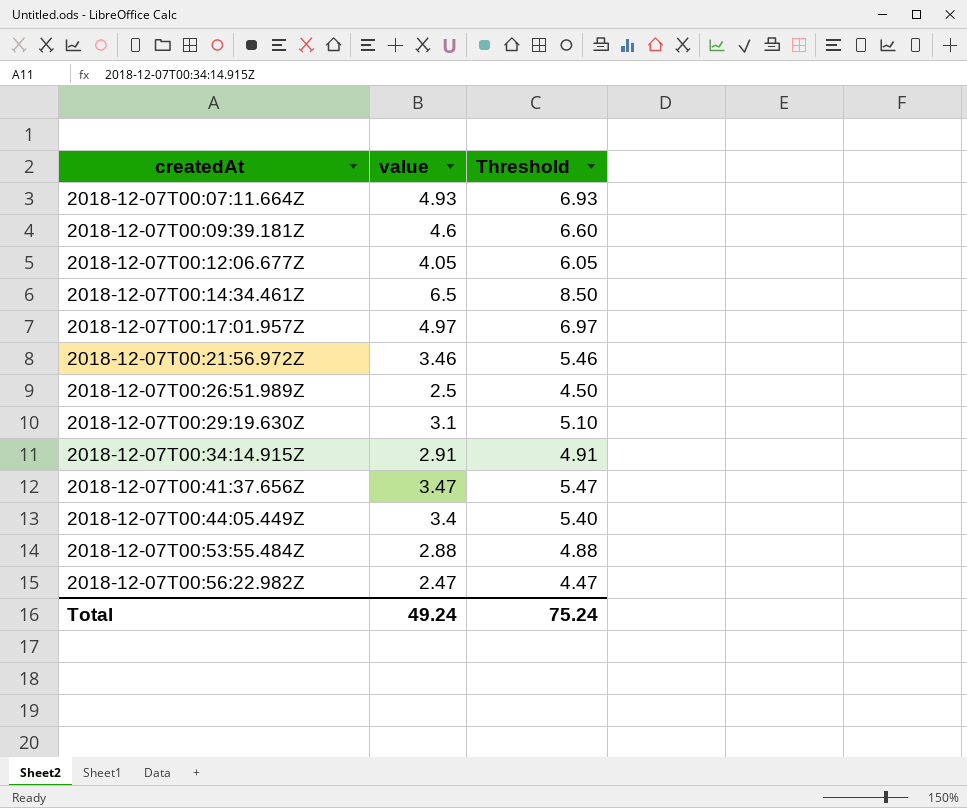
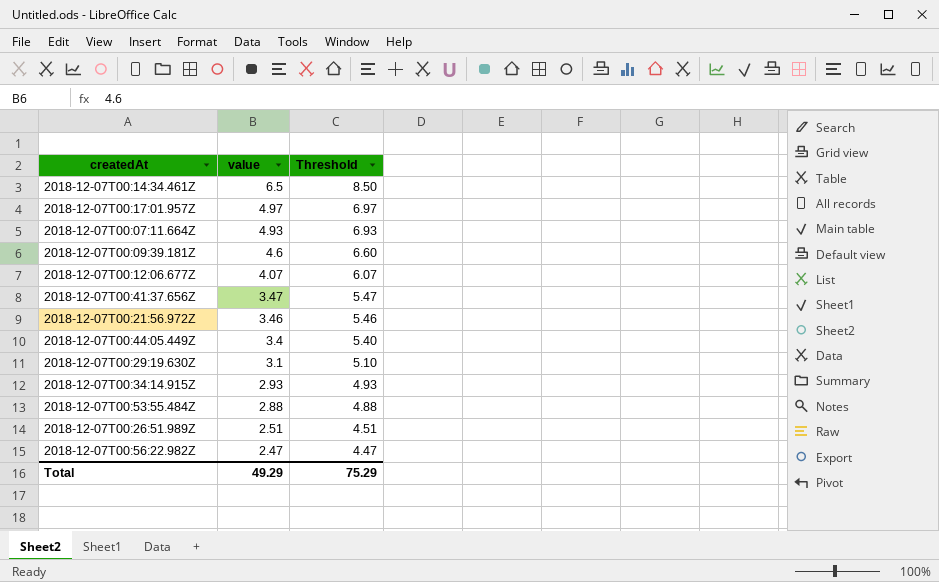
row order: createdAt ascending -> value descending
2018-12-07T00:12:06.677Z | value: 4.05 -> 4.07
2018-12-07T00:12:06.677Z | Threshold: 6.05 -> 6.07
2018-12-07T00:34:14.915Z | value: 2.91 -> 2.93
2018-12-07T00:34:14.915Z | Threshold: 4.91 -> 4.93
2018-12-07T00:26:51.989Z | value: 2.5 -> 2.51
2018-12-07T00:26:51.989Z | Threshold: 4.50 -> 4.51
Total | value: 49.24 -> 49.29
Total | Threshold: 75.24 -> 75.29

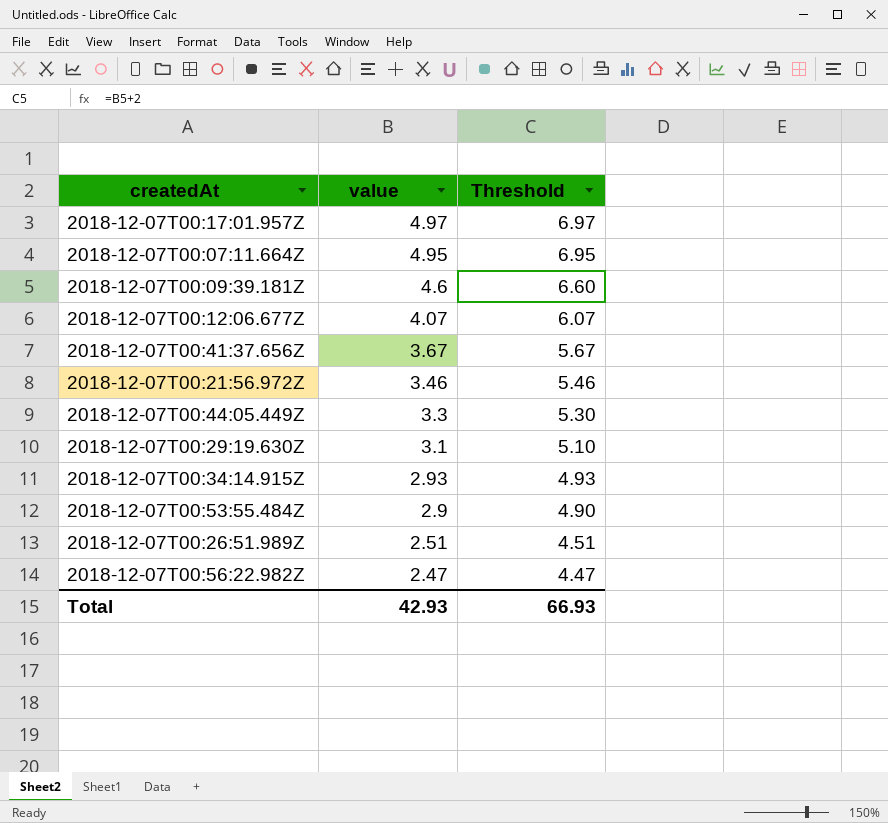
row 2018-12-07T00:14:34.461Z: 6.5 | 8.50 -> none
2018-12-07T00:07:11.664Z | value: 4.93 -> 4.95
2018-12-07T00:07:11.664Z | Threshold: 6.93 -> 6.95
2018-12-07T00:41:37.656Z | value: 3.47 -> 3.67
2018-12-07T00:41:37.656Z | Threshold: 5.47 -> 5.67
2018-12-07T00:44:05.449Z | value: 3.4 -> 3.3
2018-12-07T00:44:05.449Z | Threshold: 5.40 -> 5.30
2018-12-07T00:53:55.484Z | value: 2.88 -> 2.9
2018-12-07T00:53:55.484Z | Threshold: 4.88 -> 4.90
Total | value: 49.29 -> 42.93
Total | Threshold: 75.29 -> 66.93

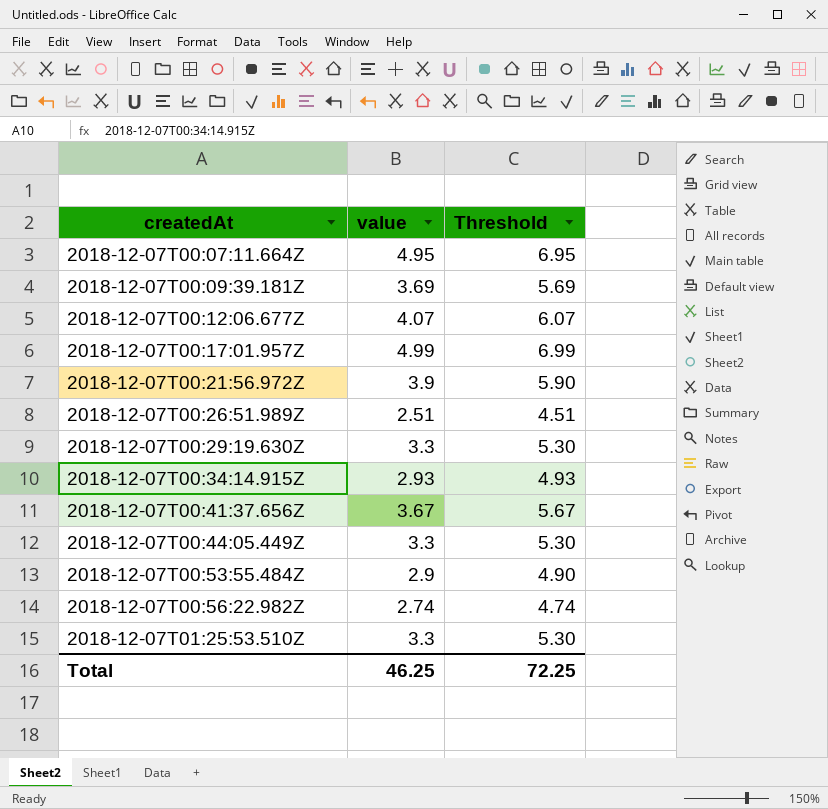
row order: value descending -> createdAt ascending
2018-12-07T00:09:39.181Z | value: 4.6 -> 3.69
2018-12-07T00:09:39.181Z | Threshold: 6.60 -> 5.69
2018-12-07T00:17:01.957Z | value: 4.97 -> 4.99
2018-12-07T00:17:01.957Z | Threshold: 6.97 -> 6.99
2018-12-07T00:21:56.972Z | value: 3.46 -> 3.9
2018-12-07T00:21:56.972Z | Threshold: 5.46 -> 5.90
2018-12-07T00:29:19.630Z | value: 3.1 -> 3.3
2018-12-07T00:29:19.630Z | Threshold: 5.10 -> 5.30
2018-12-07T00:56:22.982Z | value: 2.47 -> 2.74
2018-12-07T00:56:22.982Z | Threshold: 4.47 -> 4.74
row 2018-12-07T01:25:53.510Z: none -> 3.3 | 5.30
Total | value: 42.93 -> 46.25
Total | Threshold: 66.93 -> 72.25

